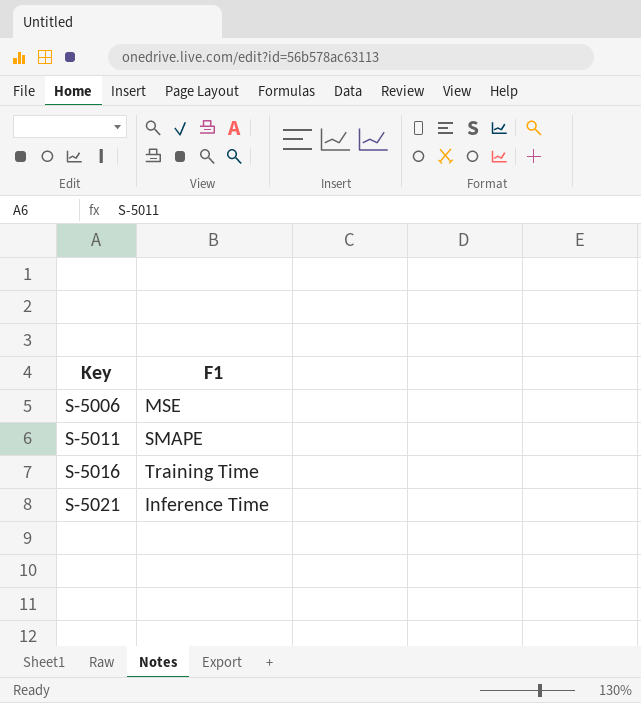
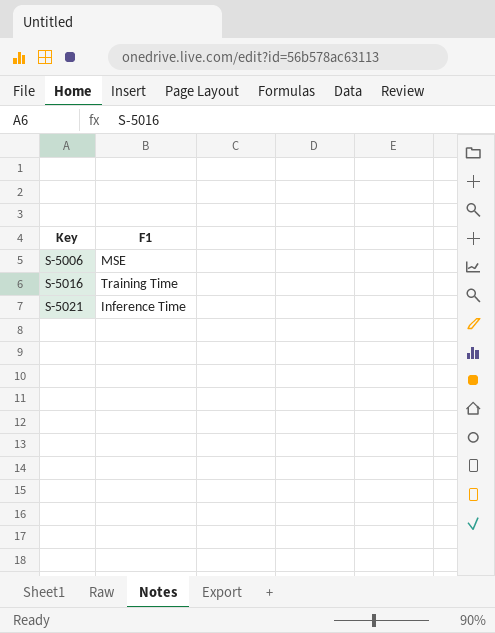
row S-5011: SMAPE -> none

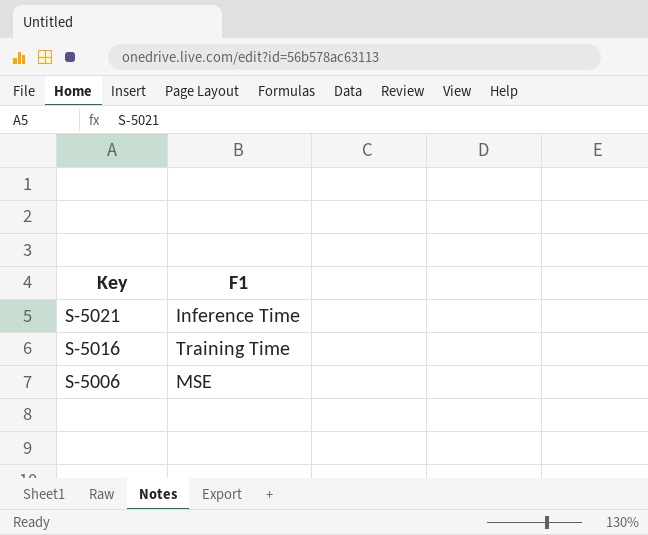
row order: Key ascending -> Key descending

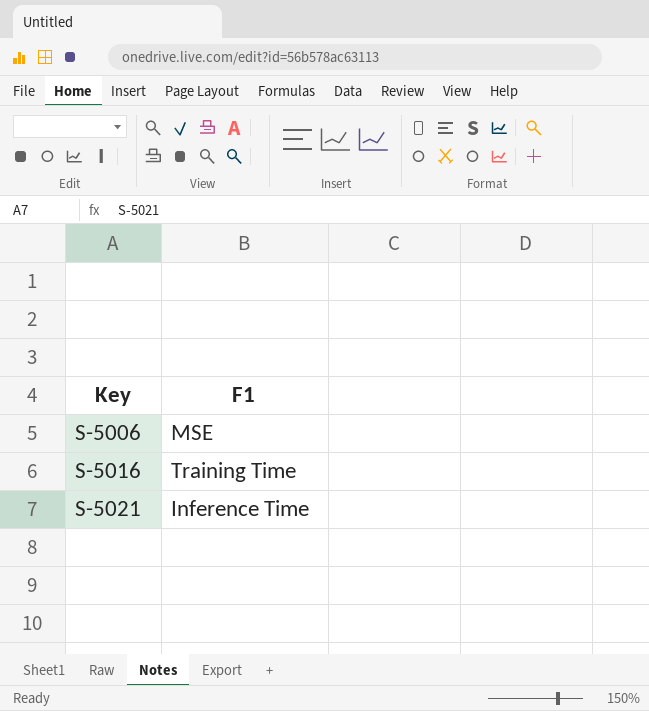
row order: Key descending -> Key ascending

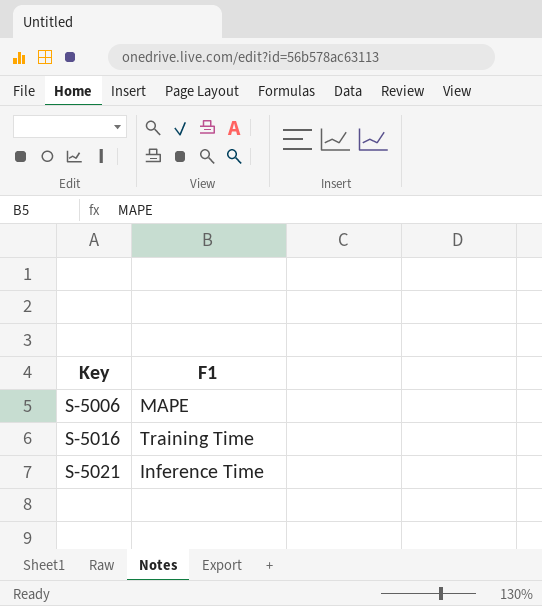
S-5006 | F1: MSE -> MAPE

